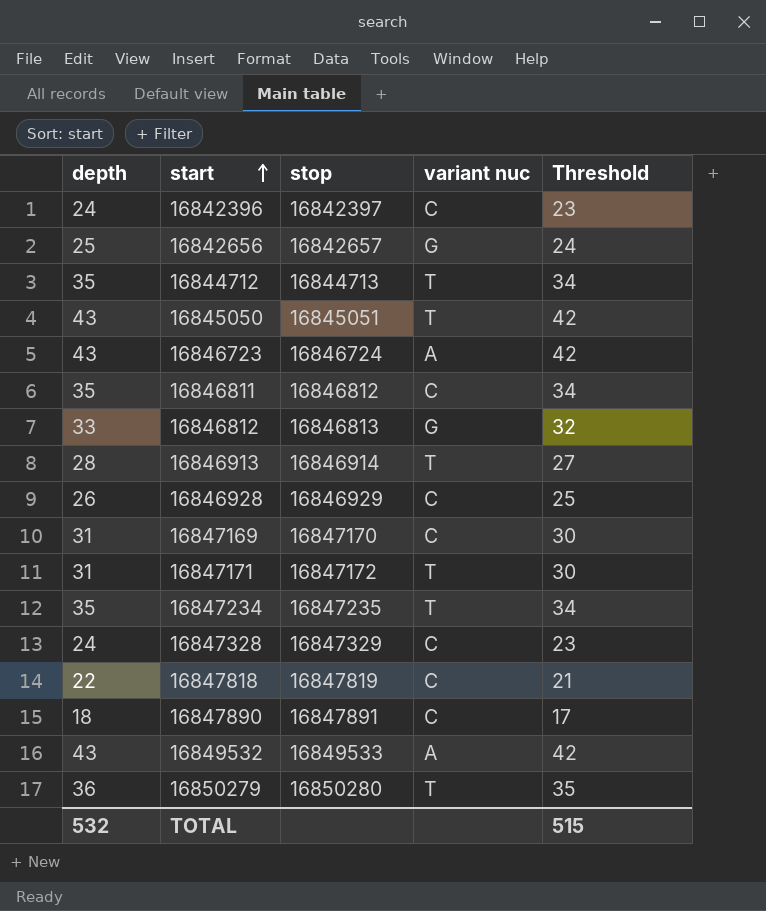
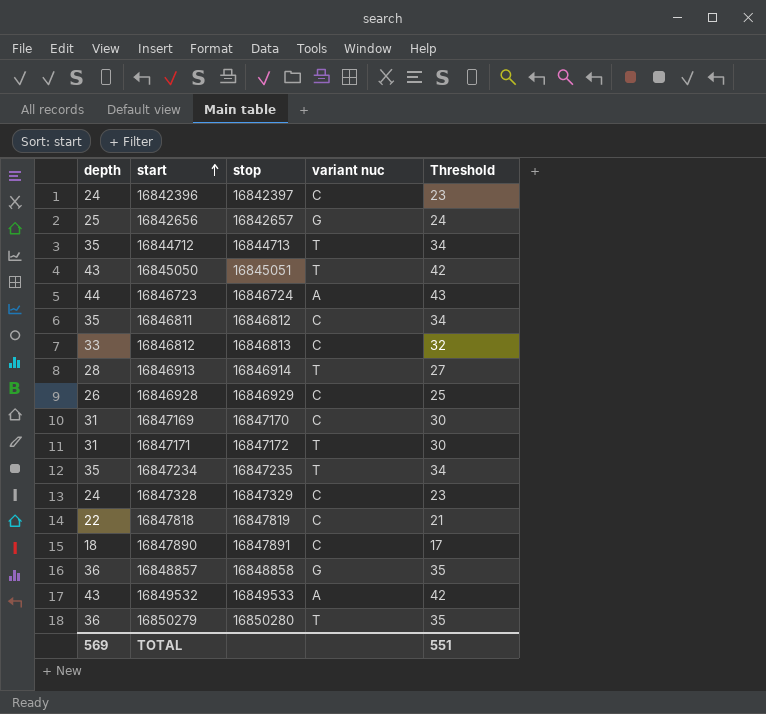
16846723 | depth: 43 -> 44
16846723 | Threshold: 42 -> 43
16846812 | variant nuc: G -> C
row 16848857: none -> 36 | 16848858 | G | 35
TOTAL | depth: 532 -> 569
TOTAL | Threshold: 515 -> 551

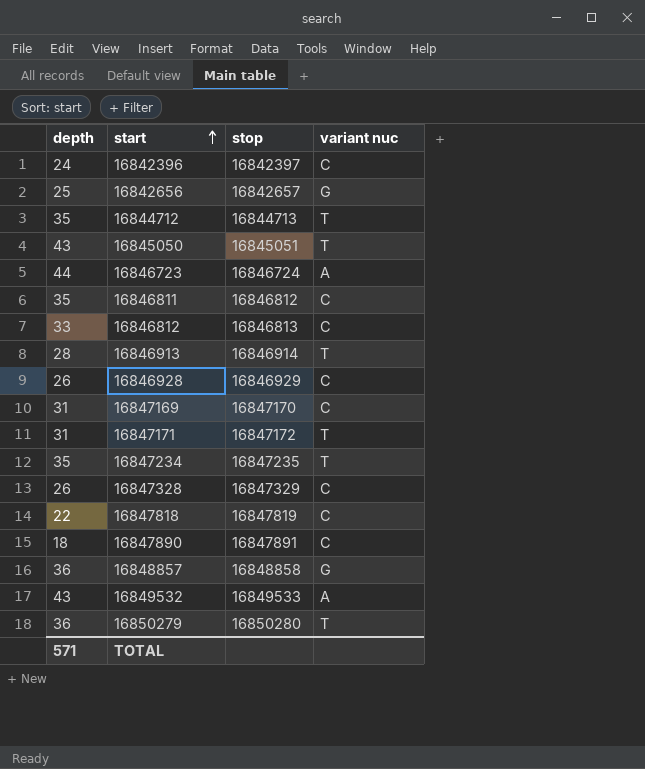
column Threshold | formula: [depth] - 1 -> none
16847328 | depth: 24 -> 26
TOTAL | depth: 569 -> 571

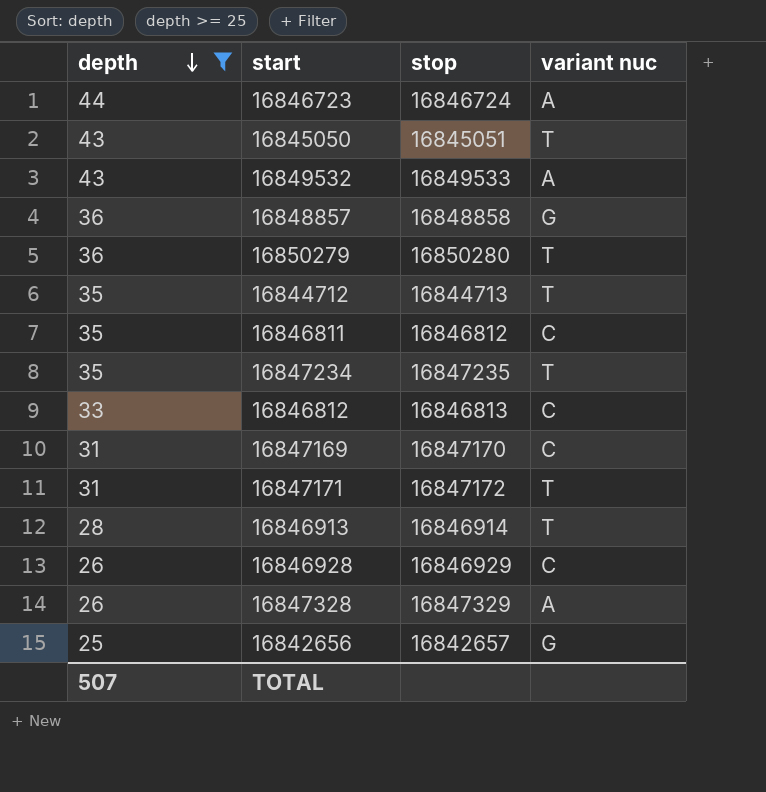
filter: none -> depth >= 25
row order: start ascending -> depth descending
16847328 | variant nuc: C -> A
TOTAL | depth: 571 -> 507

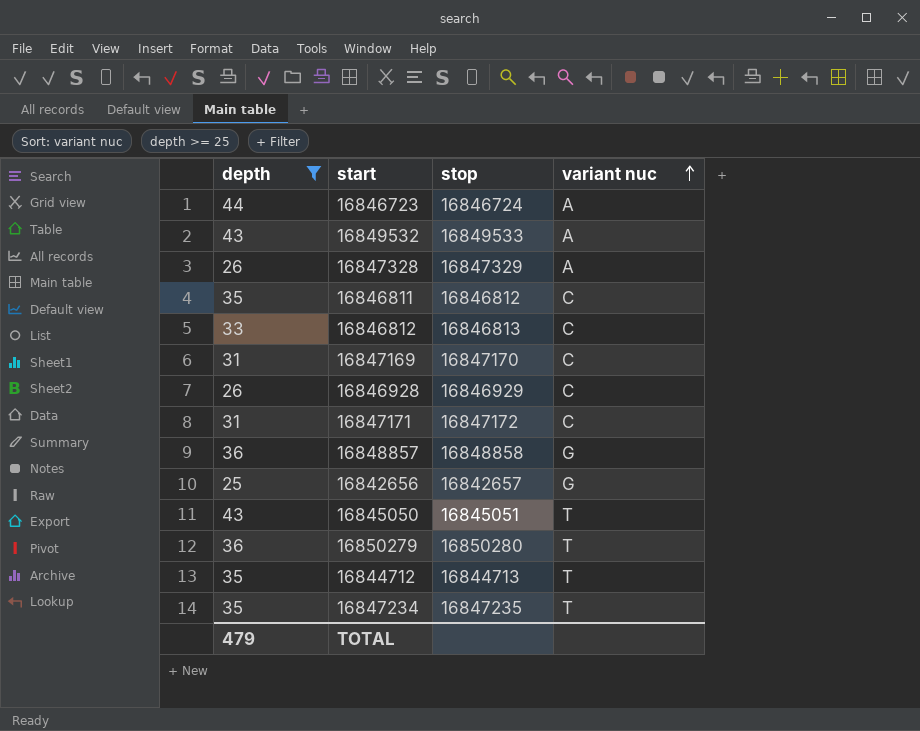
row order: depth descending -> variant nuc ascending
row 16846913: 28 | 16846914 | T -> none
16847171 | variant nuc: T -> C
TOTAL | depth: 507 -> 479

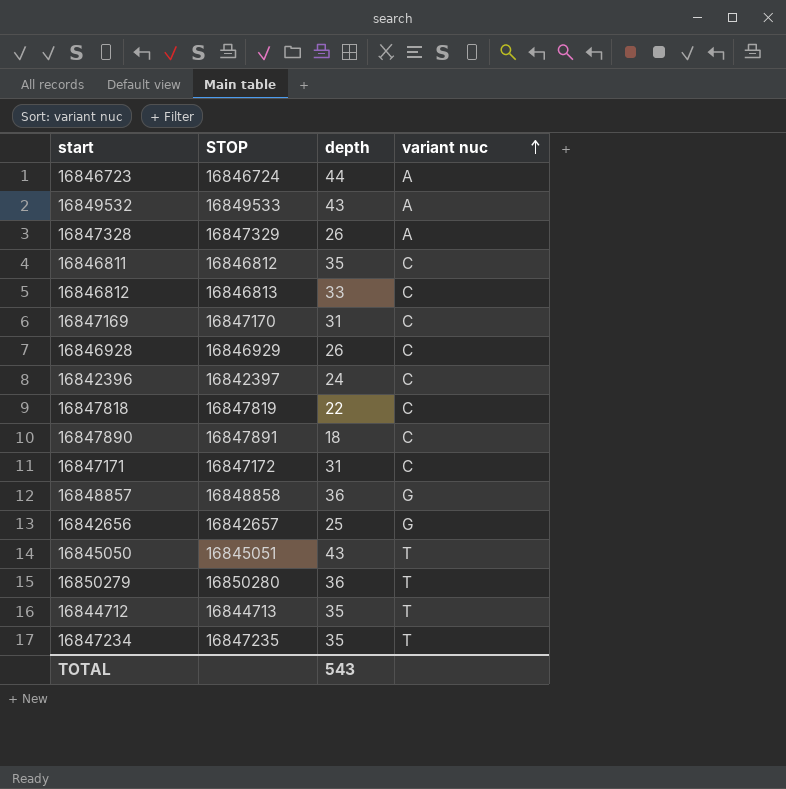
filter: depth >= 25 -> none
column name: stop -> STOP
column depth | position: 1 -> 3
TOTAL | depth: 479 -> 543

